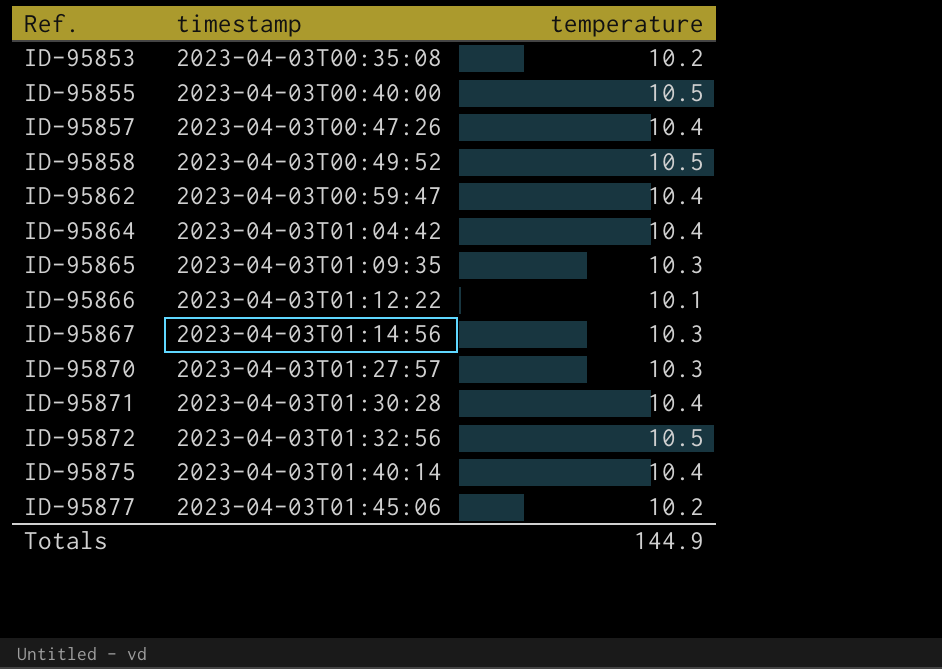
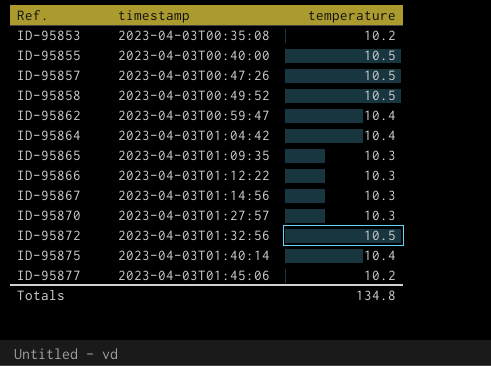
row ID-95871: 2023-04-03T01:30:28 | 10.4 -> none
ID-95857 | temperature: 10.4 -> 10.5
ID-95866 | temperature: 10.1 -> 10.3
Totals | temperature: 144.9 -> 134.8

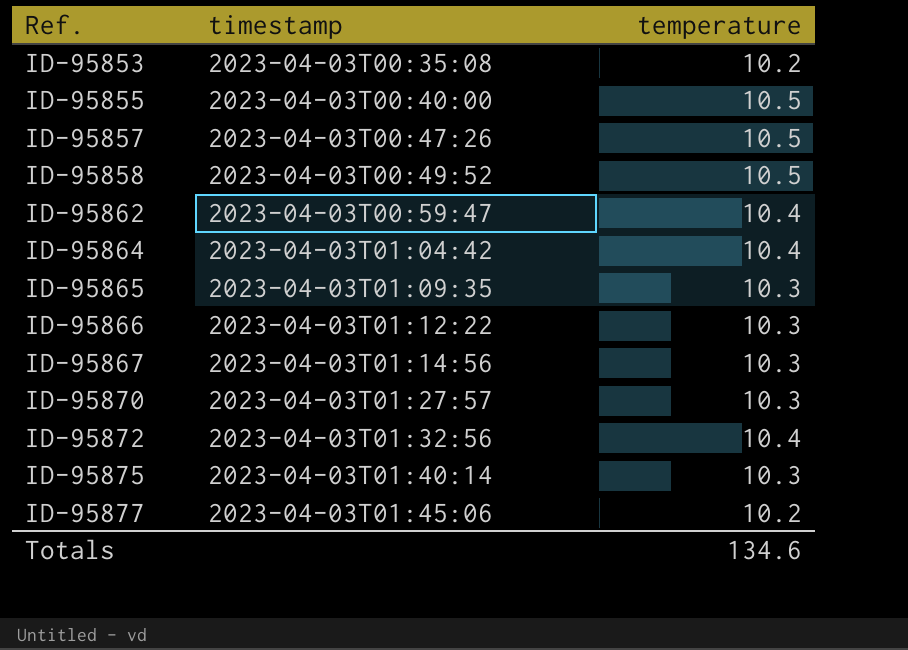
ID-95872 | temperature: 10.5 -> 10.4
ID-95875 | temperature: 10.4 -> 10.3
Totals | temperature: 134.8 -> 134.6

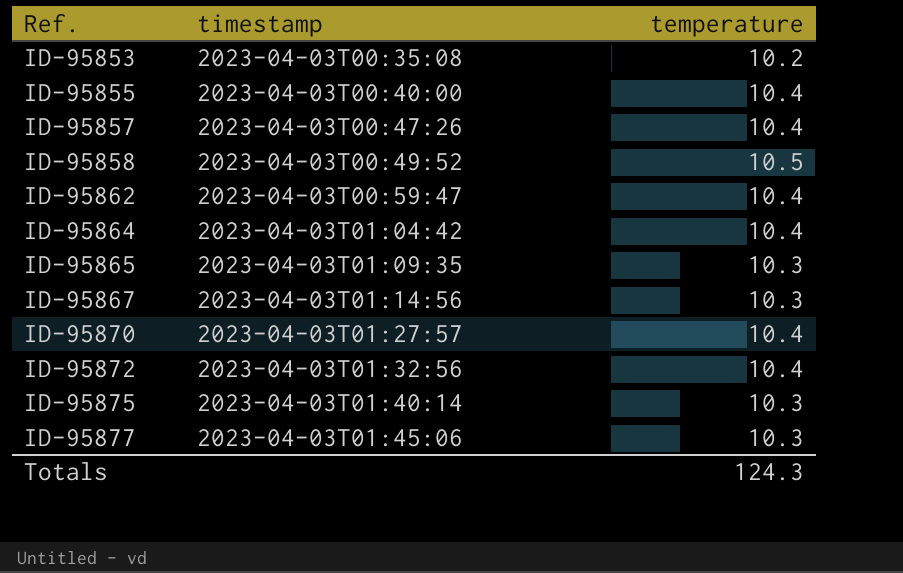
row ID-95866: 2023-04-03T01:12:22 | 10.3 -> none
ID-95855 | temperature: 10.5 -> 10.4
ID-95857 | temperature: 10.5 -> 10.4
ID-95870 | temperature: 10.3 -> 10.4
ID-95877 | temperature: 10.2 -> 10.3
Totals | temperature: 134.6 -> 124.3

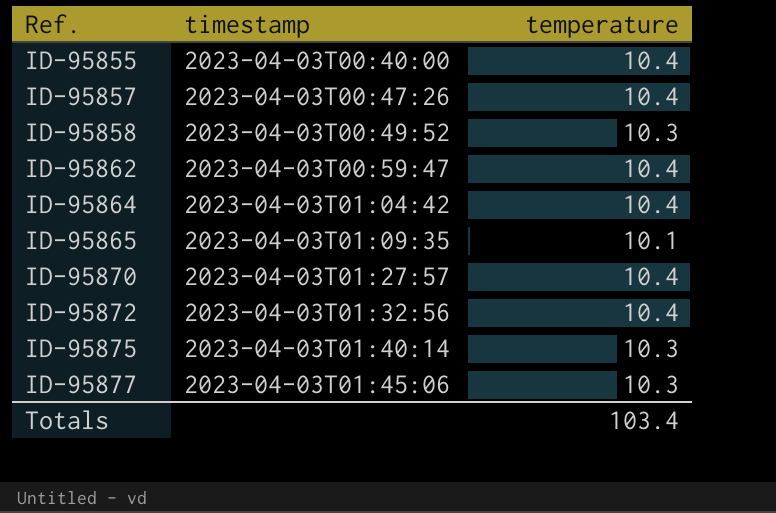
row ID-95853: 2023-04-03T00:35:08 | 10.2 -> none
row ID-95867: 2023-04-03T01:14:56 | 10.3 -> none
ID-95858 | temperature: 10.5 -> 10.3
ID-95865 | temperature: 10.3 -> 10.1
Totals | temperature: 124.3 -> 103.4

